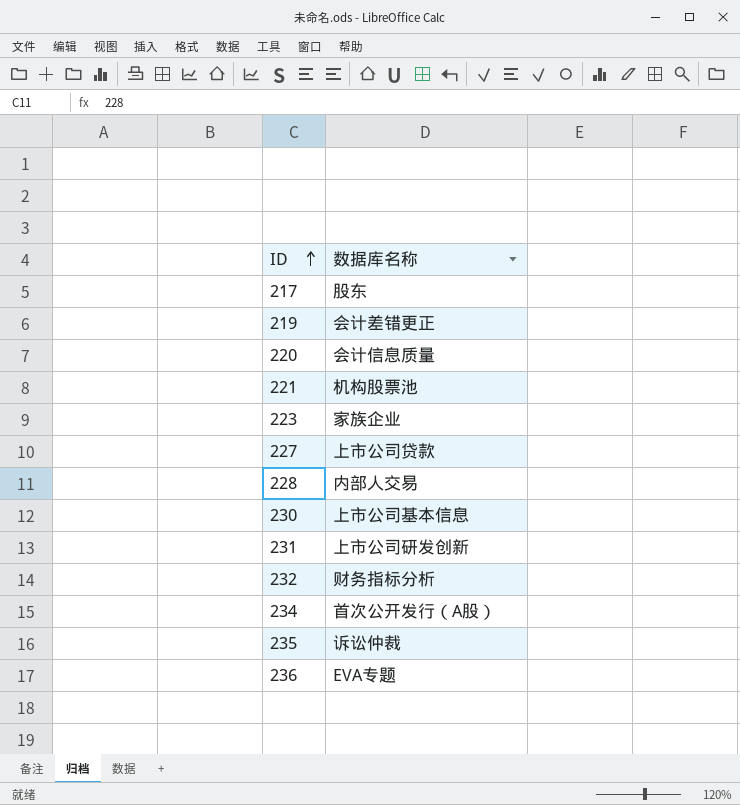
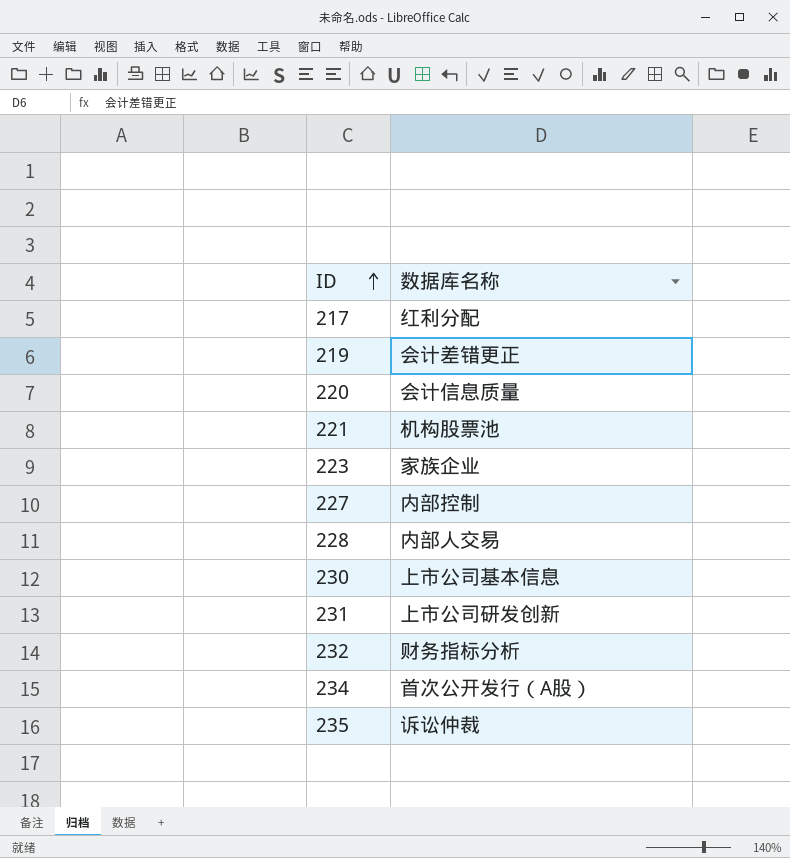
row 236: EVA专题 -> none
217 | 数据库名称: 股东 -> 红利分配
227 | 数据库名称: 上市公司贷款 -> 内部控制

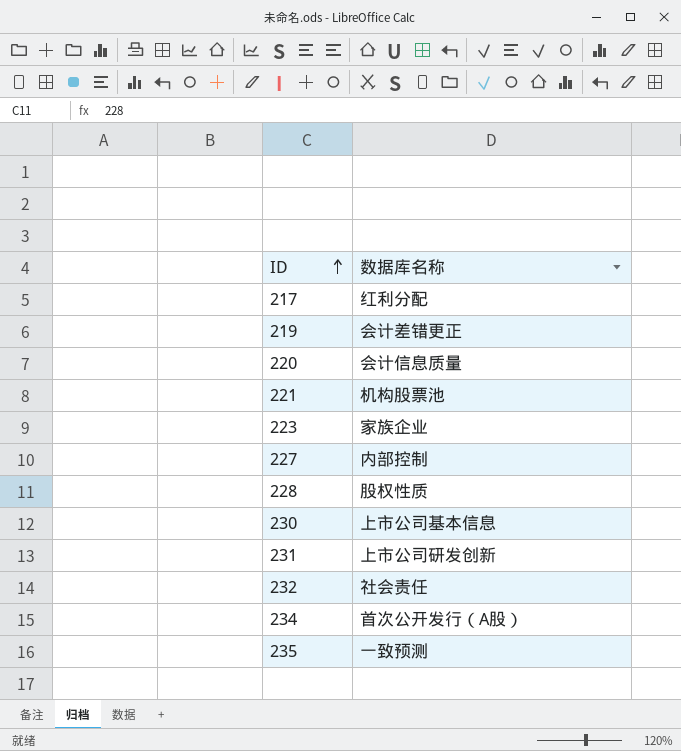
228 | 数据库名称: 内部人交易 -> 股权性质
232 | 数据库名称: 财务指标分析 -> 社会责任
235 | 数据库名称: 诉讼仲裁 -> 一致预测

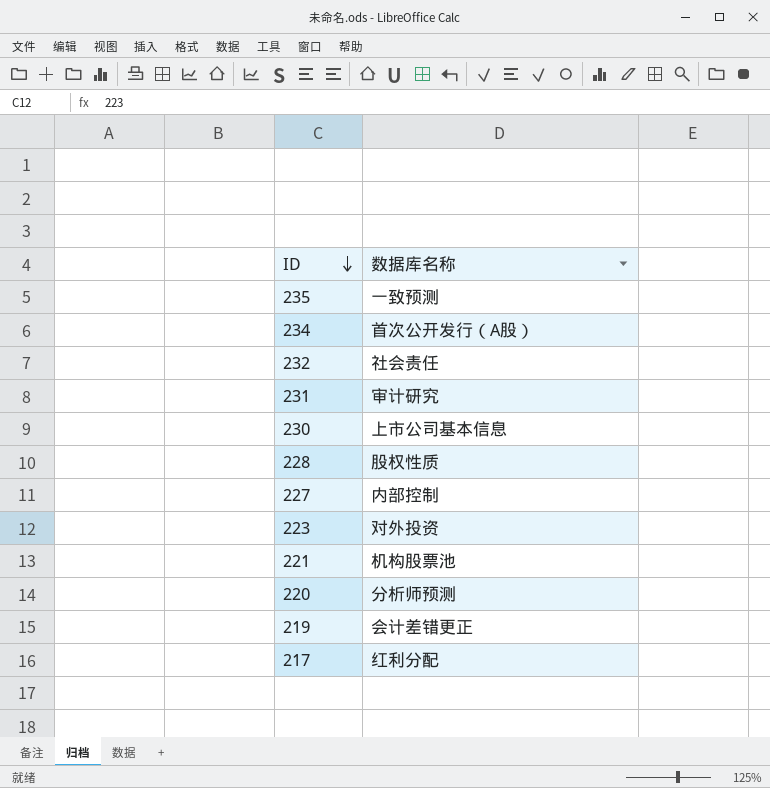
row order: ID ascending -> ID descending
231 | 数据库名称: 上市公司研发创新 -> 审计研究
223 | 数据库名称: 家族企业 -> 对外投资
220 | 数据库名称: 会计信息质量 -> 分析师预测

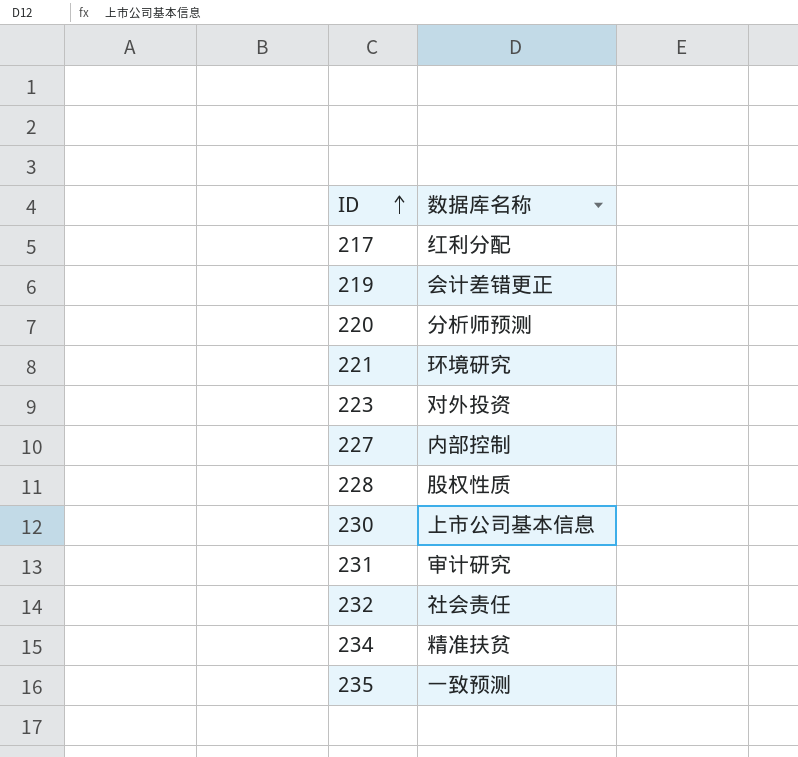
row order: ID descending -> ID ascending
221 | 数据库名称: 机构股票池 -> 环境研究
234 | 数据库名称: 首次公开发行（A股） -> 精准扶贫

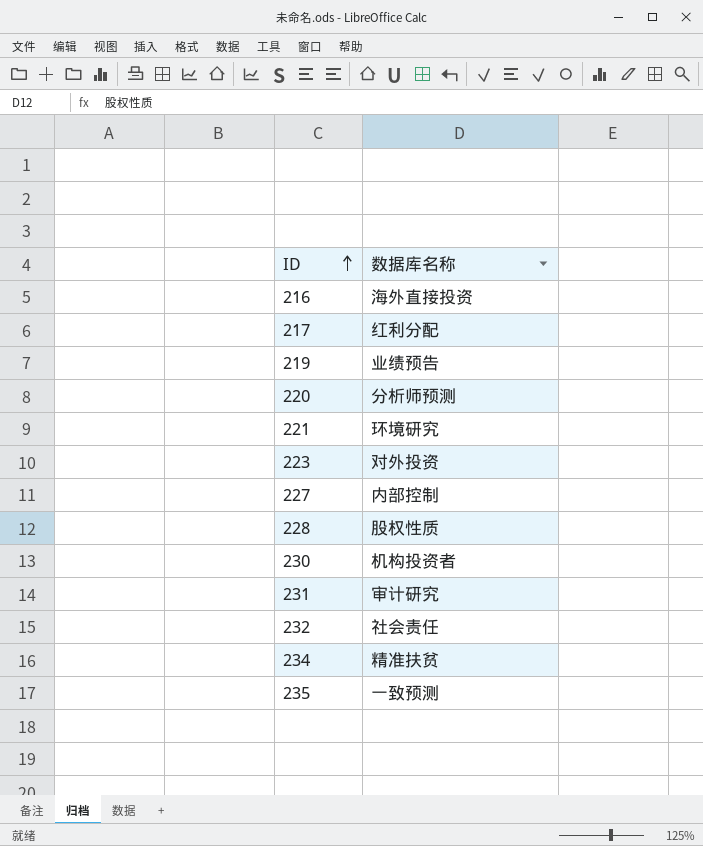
row 216: none -> 海外直接投资
219 | 数据库名称: 会计差错更正 -> 业绩预告
230 | 数据库名称: 上市公司基本信息 -> 机构投资者

